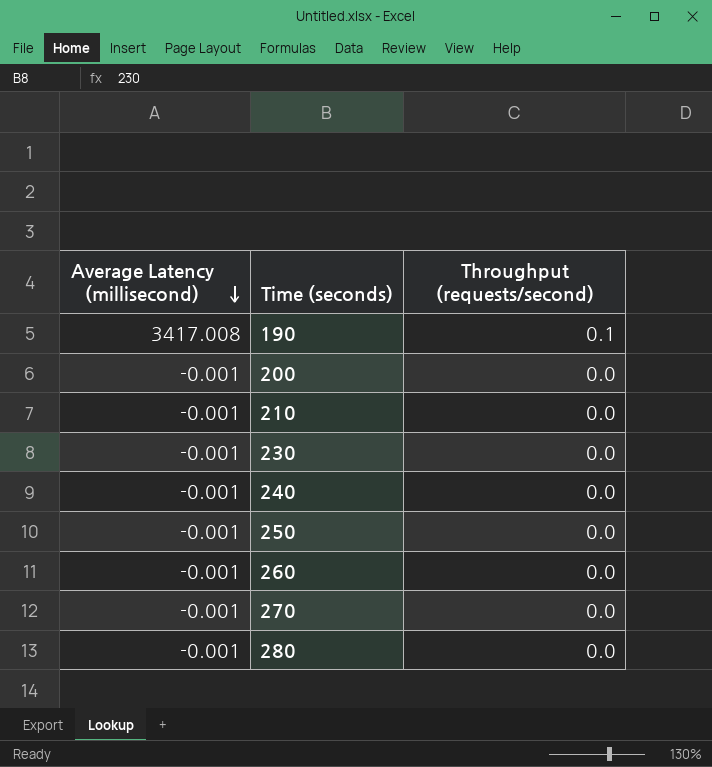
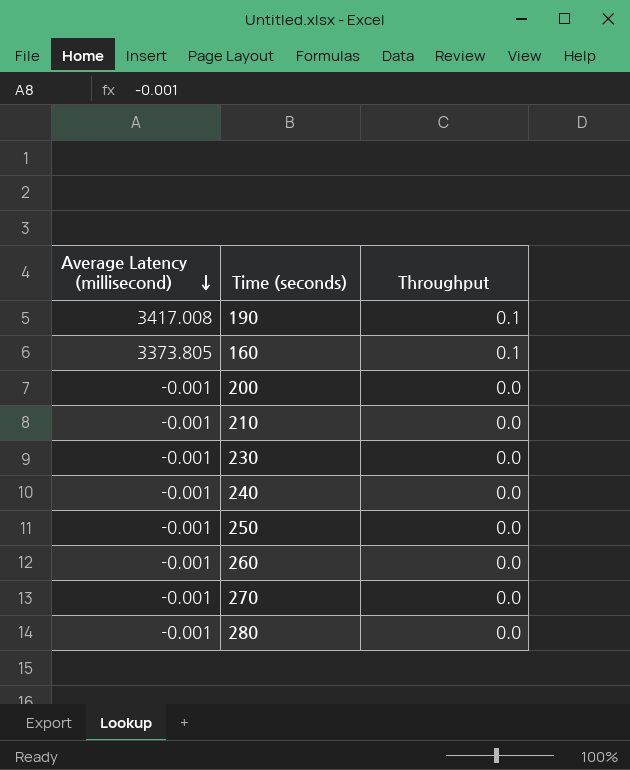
column name: Throughput (requests/second) -> Throughput
row 160: none -> 3373.805 | 0.1

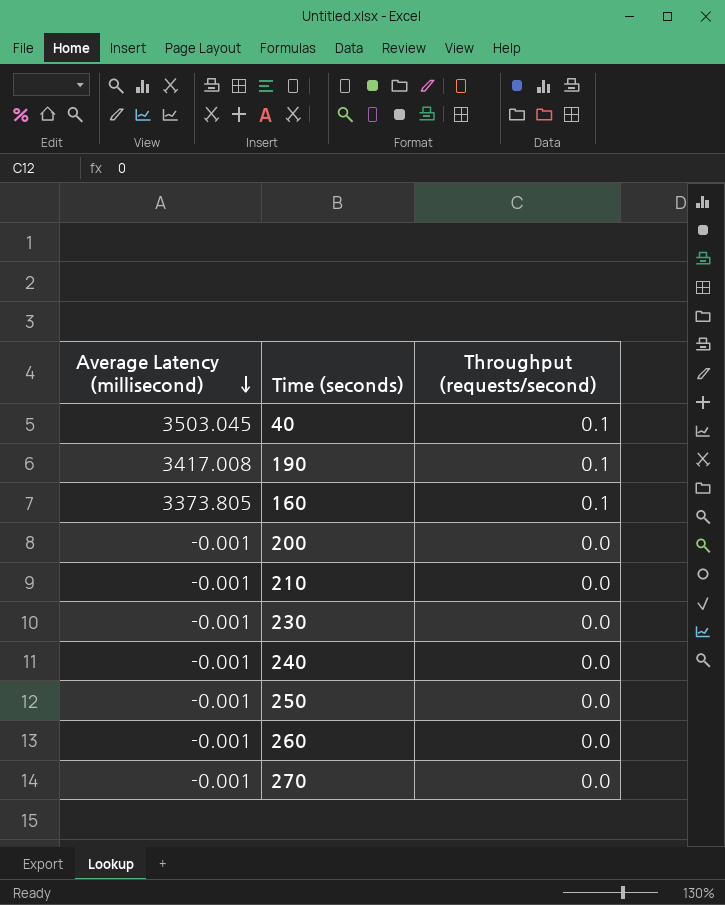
column name: Throughput -> Throughput (requests/second)
row 280: -0.001 | 0.0 -> none
row 40: none -> 3503.045 | 0.1

